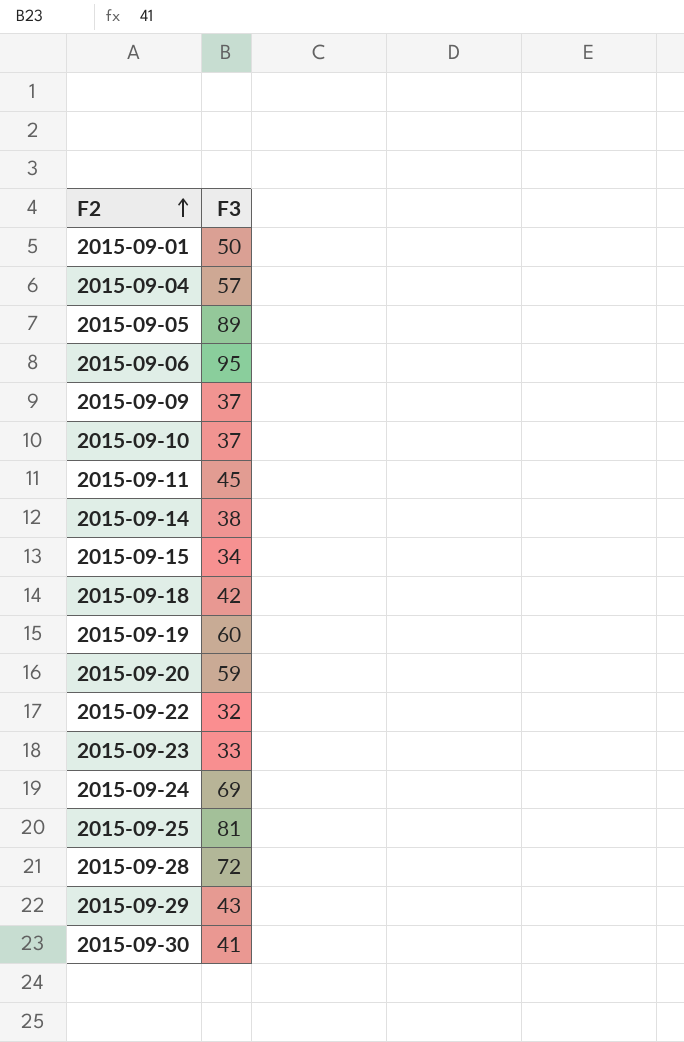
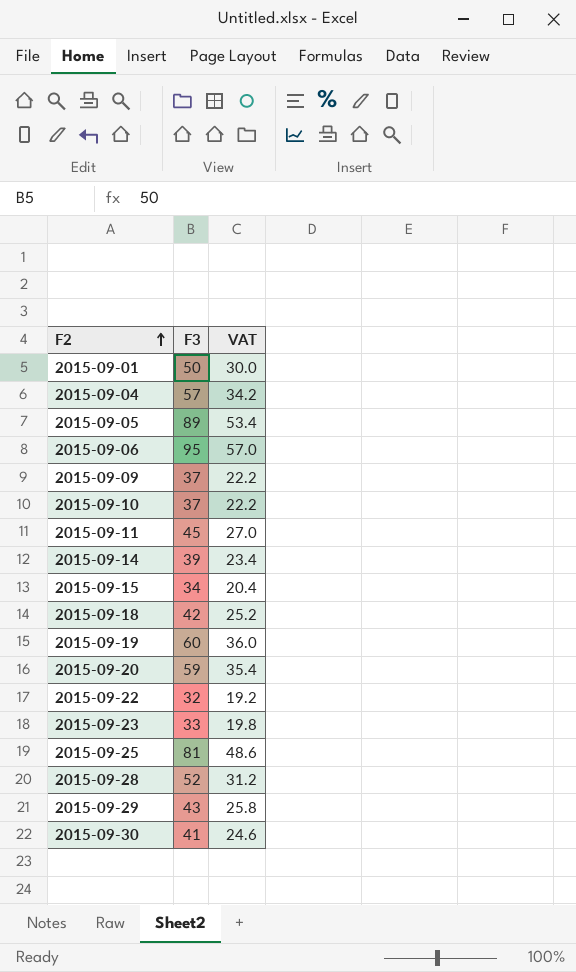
column VAT | formula: none -> [F3] * 0.6
row 2015-09-24: 69 -> none
2015-09-14 | F3: 38 -> 39
2015-09-28 | F3: 72 -> 52

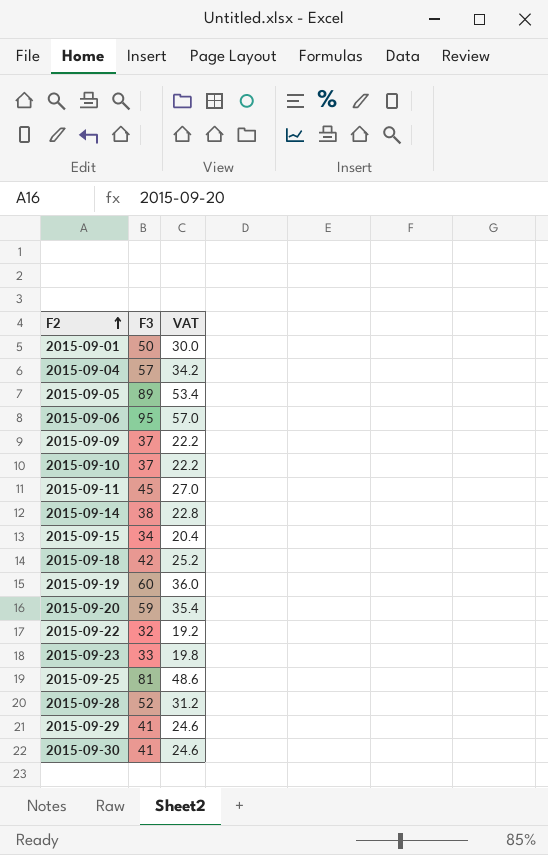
2015-09-14 | F3: 39 -> 38
2015-09-14 | VAT: 23.4 -> 22.8
2015-09-29 | F3: 43 -> 41
2015-09-29 | VAT: 25.8 -> 24.6

